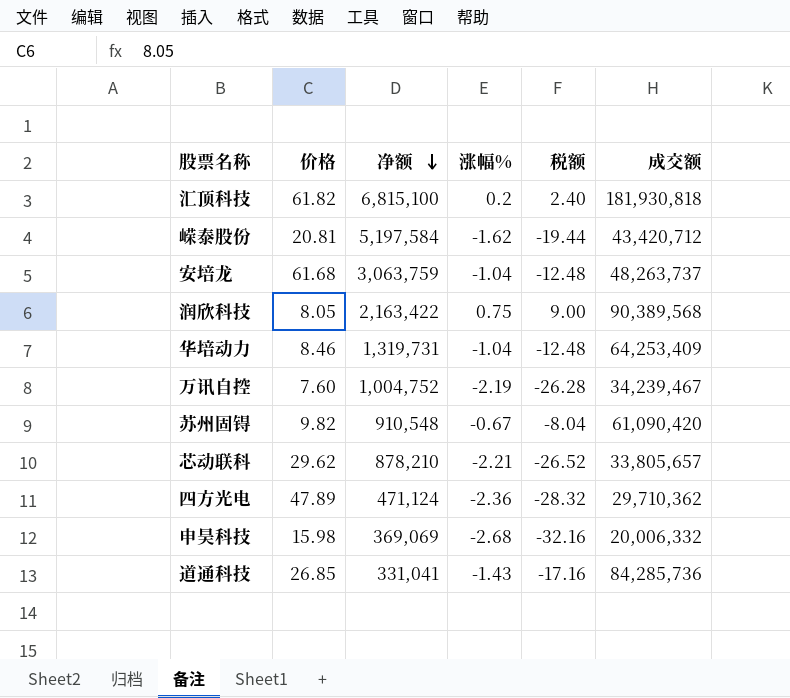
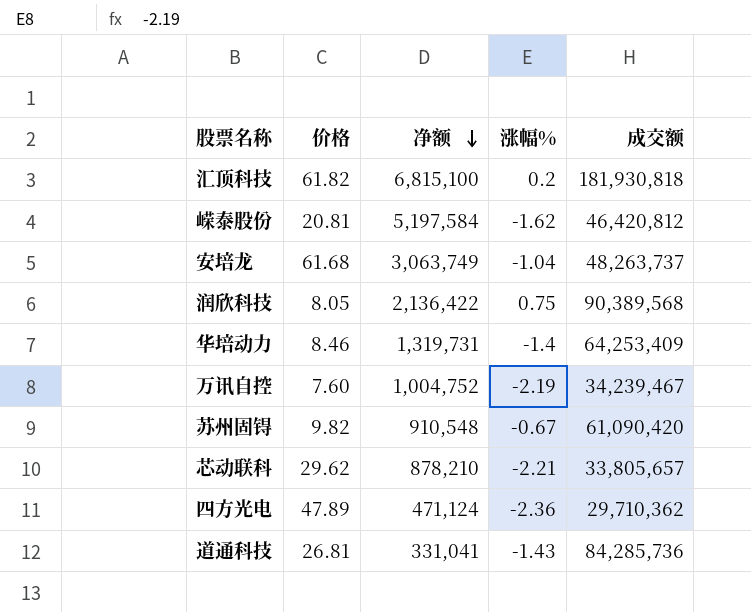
column 税额 | formula: [涨幅%] * 12 -> none
row 申昊科技: 15.98 | 369,069 | -2.68 | -32.16 | 20,006,332 -> none
嵘泰股份 | 成交额: 43,420,712 -> 46,420,812
安培龙 | 净额: 3,063,759 -> 3,063,749
润欣科技 | 净额: 2,163,422 -> 2,136,422
华培动力 | 涨幅%: -1.04 -> -1.4
道通科技 | 价格: 26.85 -> 26.81

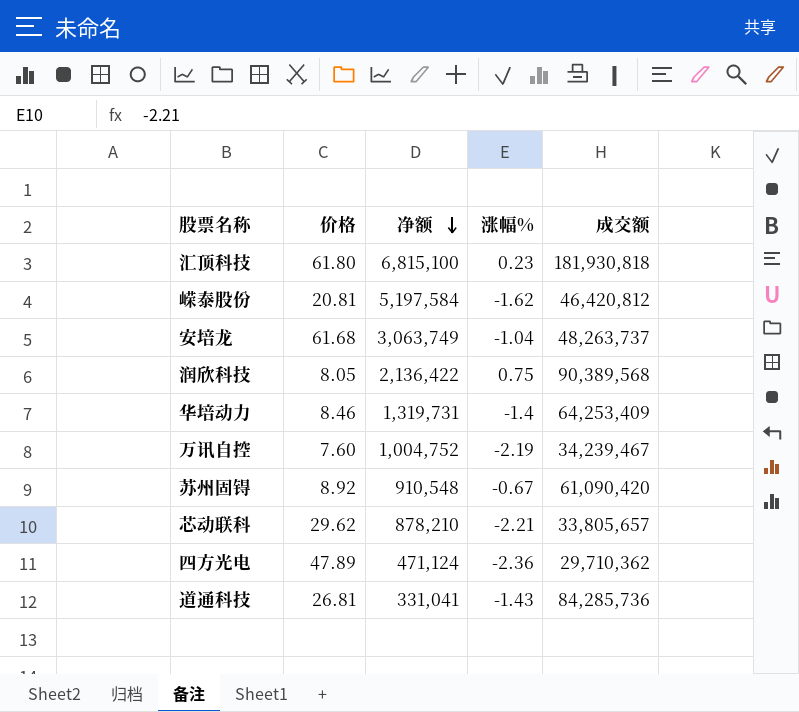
汇顶科技 | 价格: 61.82 -> 61.80
汇顶科技 | 涨幅%: 0.2 -> 0.23
苏州固锝 | 价格: 9.82 -> 8.92

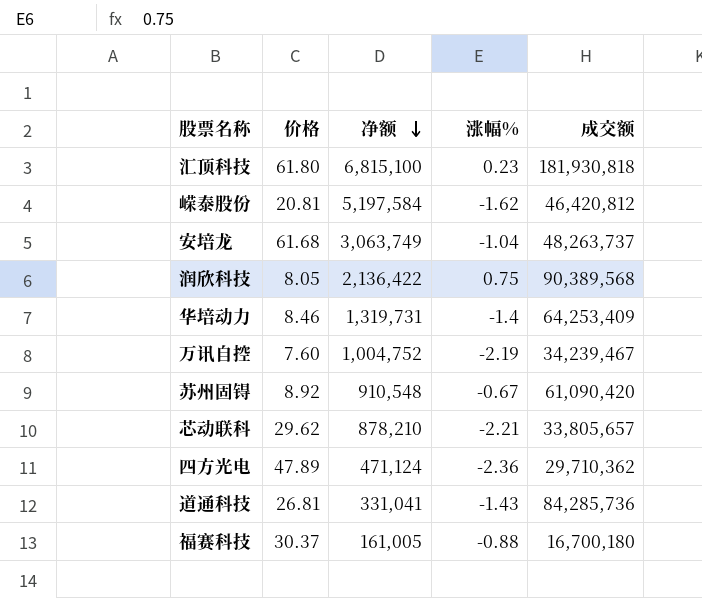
row 福赛科技: none -> 30.37 | 161,005 | -0.88 | 16,700,180

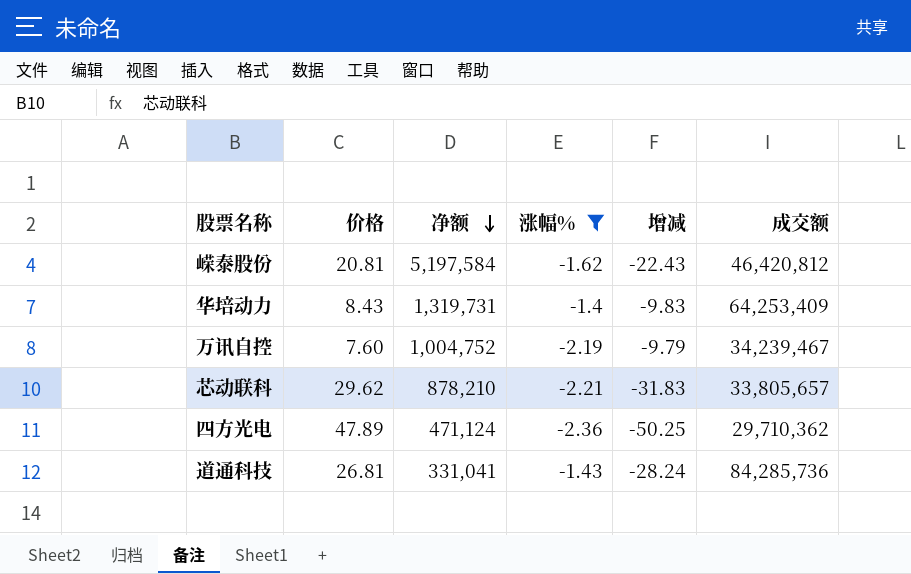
filter: none -> 涨幅% <= -1.4
column 增减 | formula: none -> [涨幅%] - [价格]
华培动力 | 价格: 8.46 -> 8.43

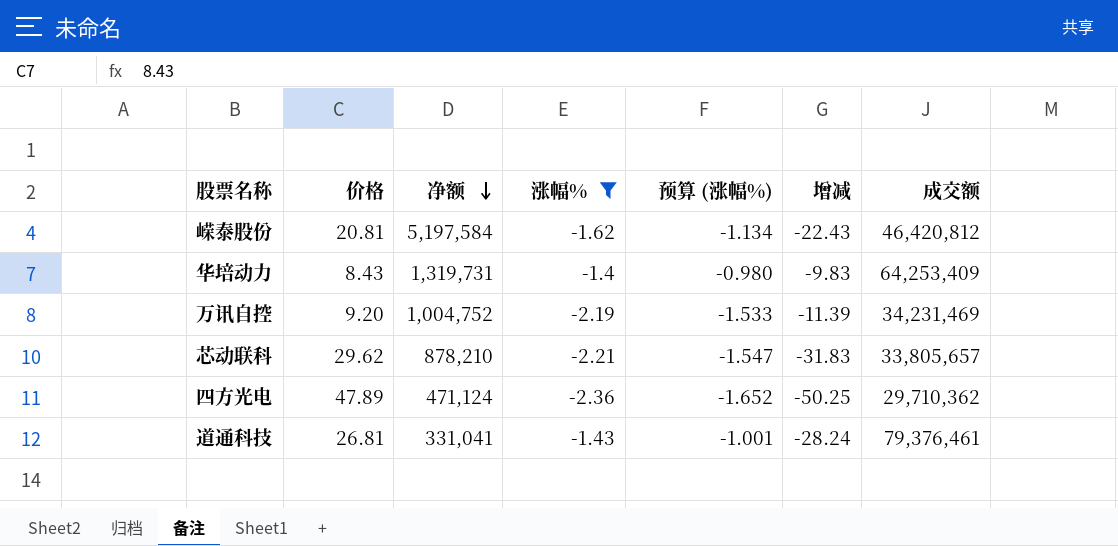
column 预算 (涨幅%) | formula: none -> [涨幅%] * 0.7
万讯自控 | 价格: 7.60 -> 9.20
万讯自控 | 增减: -9.79 -> -11.39
万讯自控 | 成交额: 34,239,467 -> 34,231,469
道通科技 | 成交额: 84,285,736 -> 79,376,461

